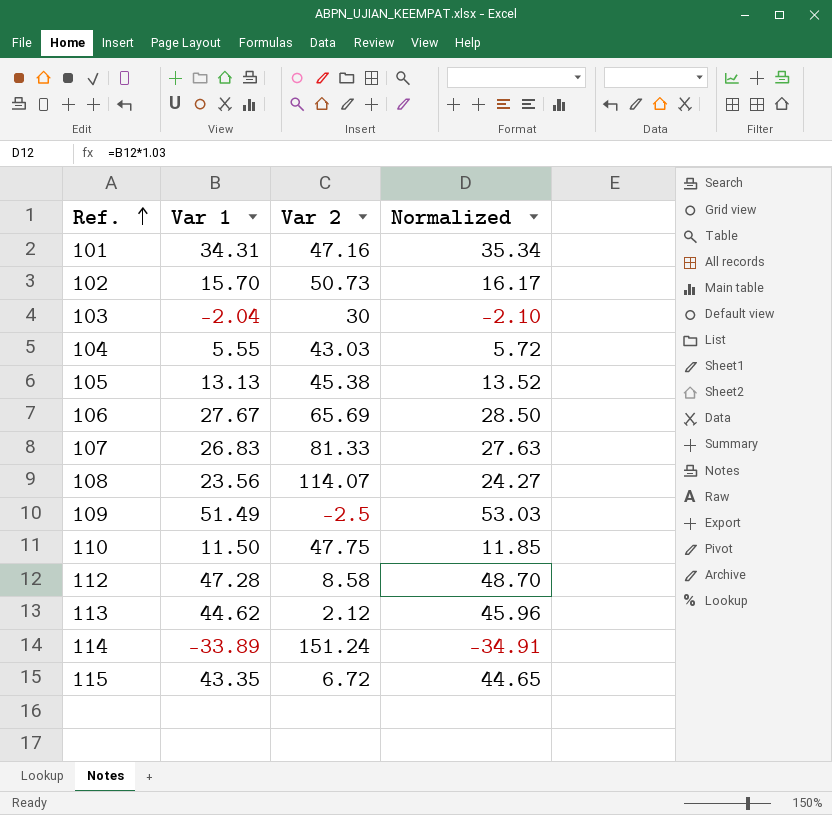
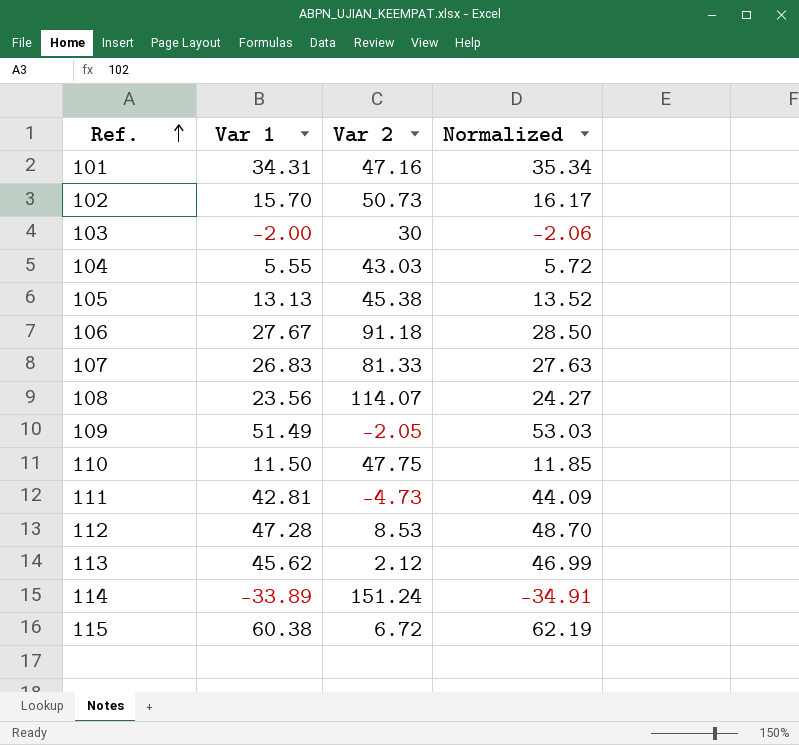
103 | Var 1: -2.04 -> -2.00
103 | Normalized: -2.10 -> -2.06
106 | Var 2: 65.69 -> 91.18
109 | Var 2: -2.5 -> -2.05
row 111: none -> 42.81 | -4.73 | 44.09
112 | Var 2: 8.58 -> 8.53
113 | Var 1: 44.62 -> 45.62
113 | Normalized: 45.96 -> 46.99
115 | Var 1: 43.35 -> 60.38
115 | Normalized: 44.65 -> 62.19

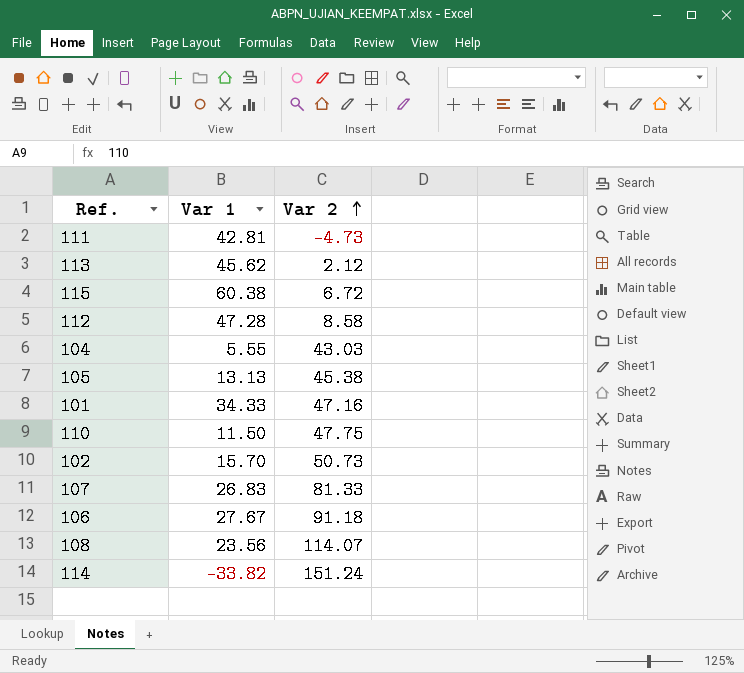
row order: Ref. ascending -> Var 2 ascending
column Normalized | formula: [Var 1] * 1.03 -> none
row 103: -2.00 | 30 | -2.06 -> none
row 109: 51.49 | -2.05 | 53.03 -> none
112 | Var 2: 8.53 -> 8.58
101 | Var 1: 34.31 -> 34.33
114 | Var 1: -33.89 -> -33.82

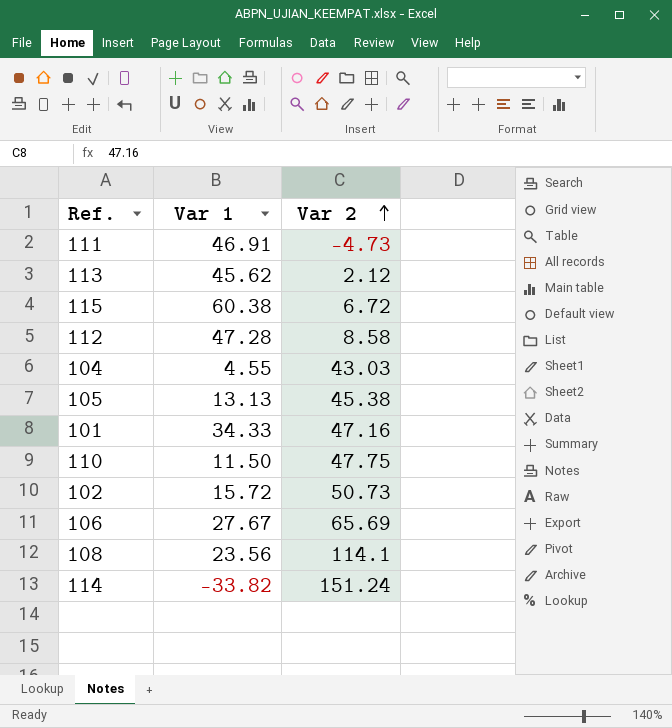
row 107: 26.83 | 81.33 -> none
111 | Var 1: 42.81 -> 46.91
104 | Var 1: 5.55 -> 4.55
102 | Var 1: 15.70 -> 15.72
106 | Var 2: 91.18 -> 65.69
108 | Var 2: 114.07 -> 114.1

